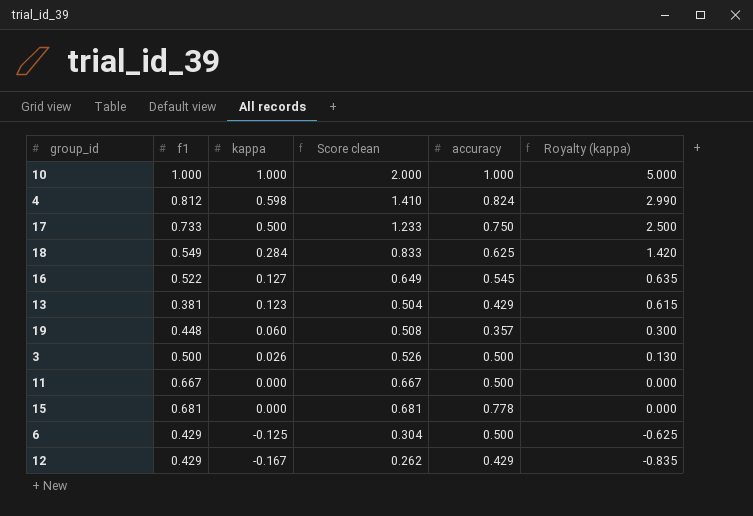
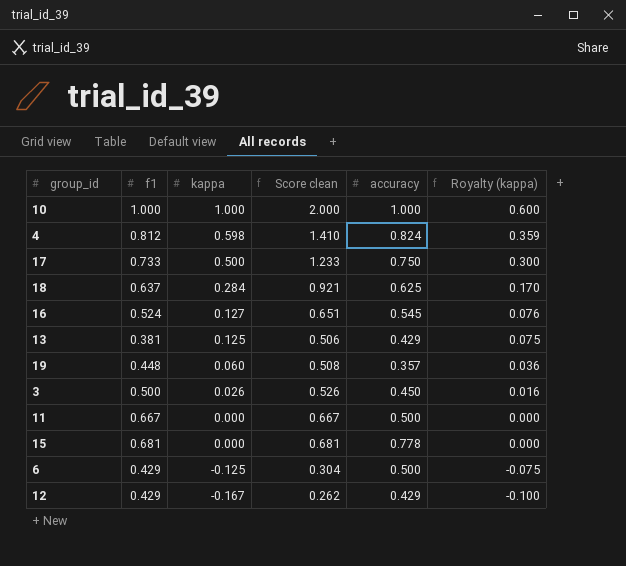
column Royalty (kappa) | formula: [kappa] * 5 -> [kappa] * 0.6
18 | f1: 0.549 -> 0.637
18 | Score clean: 0.833 -> 0.921
16 | f1: 0.522 -> 0.524
16 | Score clean: 0.649 -> 0.651
13 | kappa: 0.123 -> 0.125
13 | Score clean: 0.504 -> 0.506
3 | accuracy: 0.500 -> 0.450

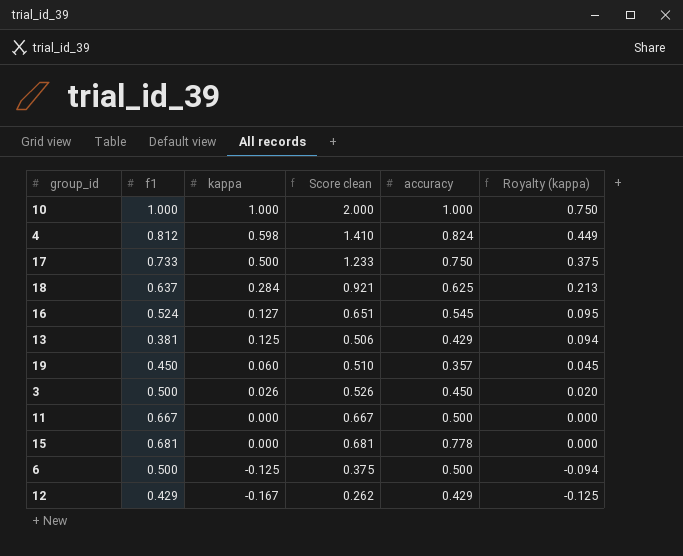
column Royalty (kappa) | formula: [kappa] * 0.6 -> [kappa] * 0.75
19 | f1: 0.448 -> 0.450
19 | Score clean: 0.508 -> 0.510
6 | f1: 0.429 -> 0.500
6 | Score clean: 0.304 -> 0.375

